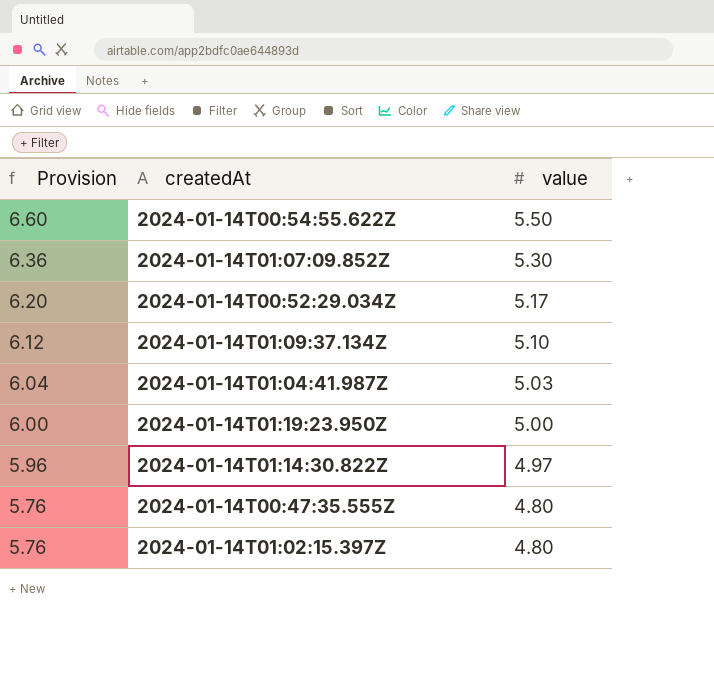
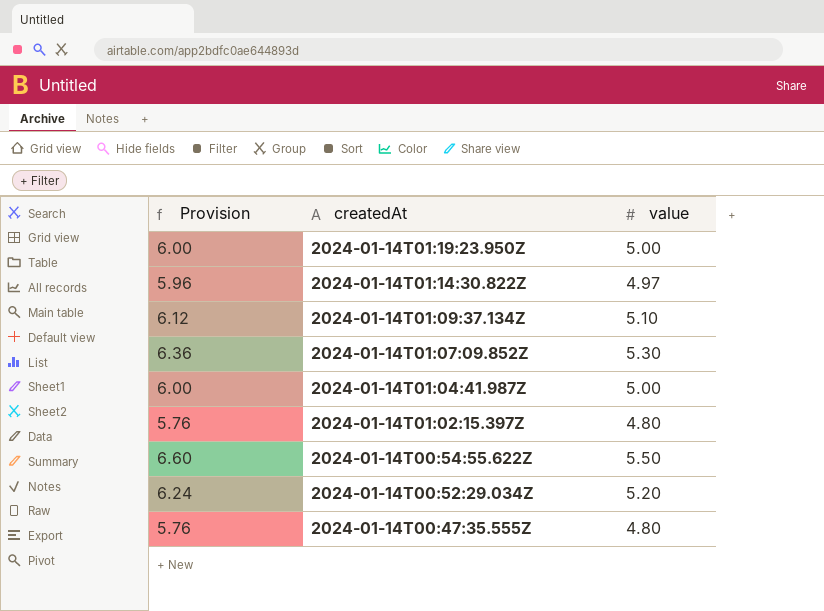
row order: Provision descending -> createdAt descending
2024-01-14T01:04:41.987Z | Provision: 6.04 -> 6.00
2024-01-14T01:04:41.987Z | value: 5.03 -> 5.00
2024-01-14T00:52:29.034Z | Provision: 6.20 -> 6.24
2024-01-14T00:52:29.034Z | value: 5.17 -> 5.20

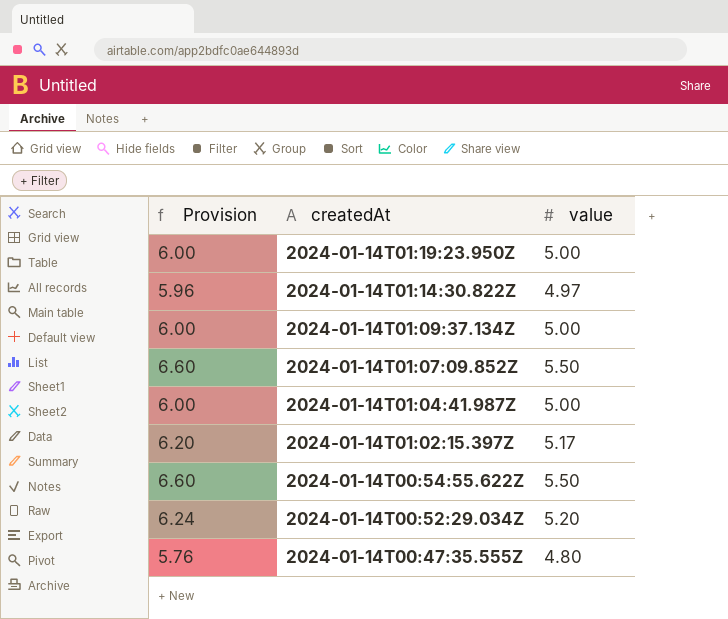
2024-01-14T01:09:37.134Z | Provision: 6.12 -> 6.00
2024-01-14T01:09:37.134Z | value: 5.10 -> 5.00
2024-01-14T01:07:09.852Z | Provision: 6.36 -> 6.60
2024-01-14T01:07:09.852Z | value: 5.30 -> 5.50
2024-01-14T01:02:15.397Z | Provision: 5.76 -> 6.20
2024-01-14T01:02:15.397Z | value: 4.80 -> 5.17

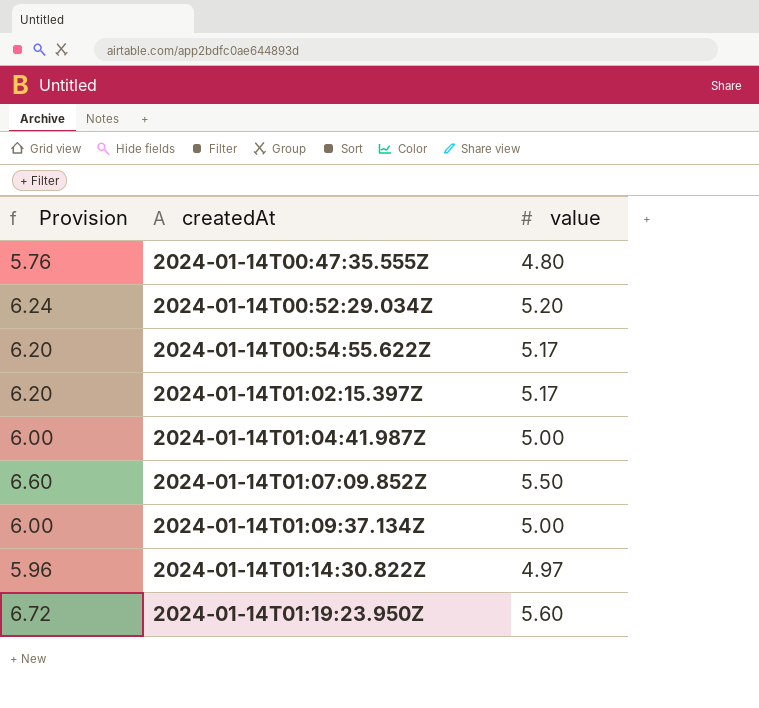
row order: createdAt descending -> createdAt ascending
2024-01-14T00:54:55.622Z | Provision: 6.60 -> 6.20
2024-01-14T00:54:55.622Z | value: 5.50 -> 5.17
2024-01-14T01:19:23.950Z | Provision: 6.00 -> 6.72
2024-01-14T01:19:23.950Z | value: 5.00 -> 5.60

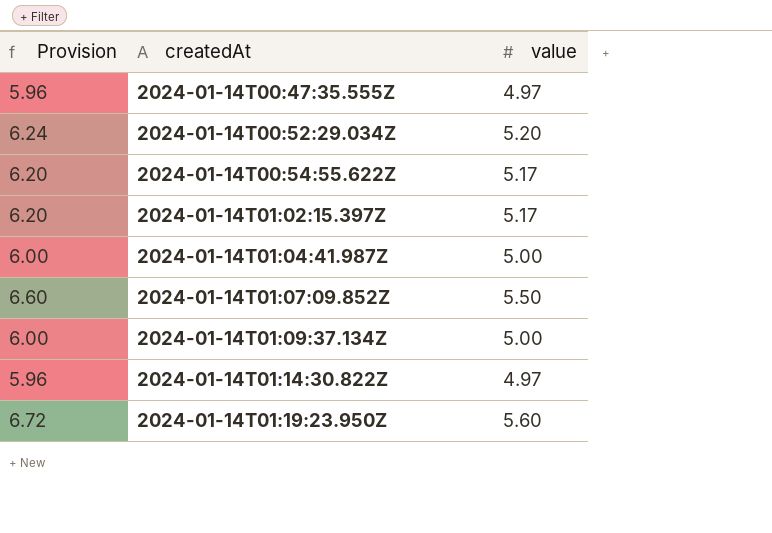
2024-01-14T00:47:35.555Z | Provision: 5.76 -> 5.96
2024-01-14T00:47:35.555Z | value: 4.80 -> 4.97

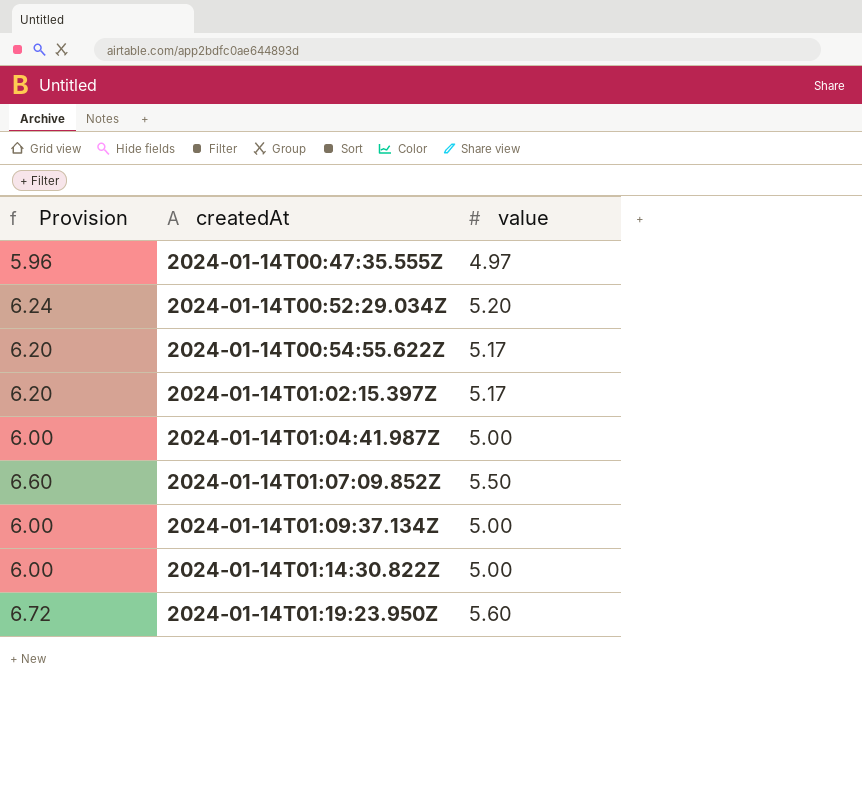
2024-01-14T01:14:30.822Z | Provision: 5.96 -> 6.00
2024-01-14T01:14:30.822Z | value: 4.97 -> 5.00

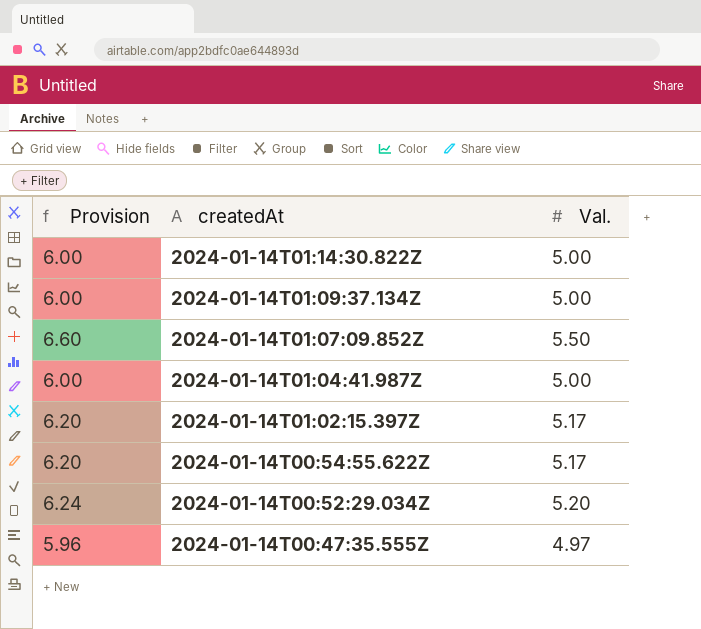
row order: createdAt ascending -> createdAt descending
column name: value -> Val.
row 2024-01-14T01:19:23.950Z: 6.72 | 5.60 -> none

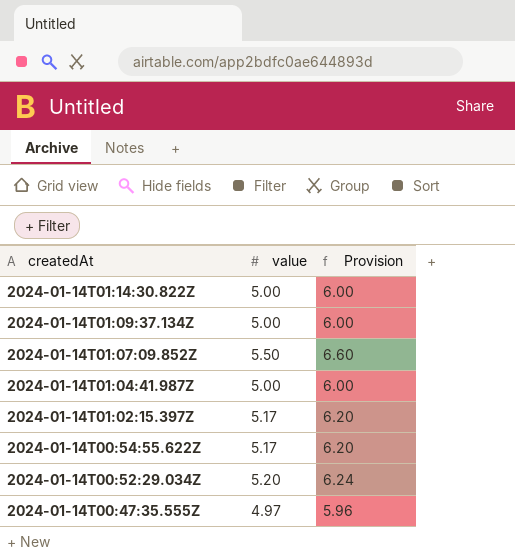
column name: Val. -> value
column Provision | position: 1 -> 3

